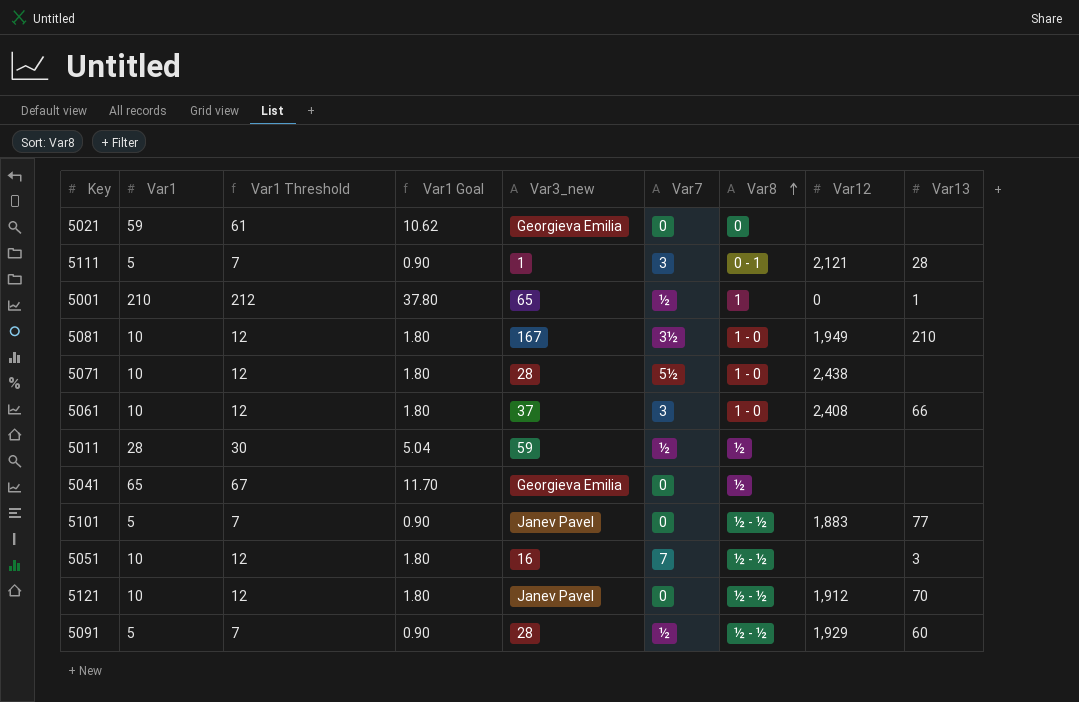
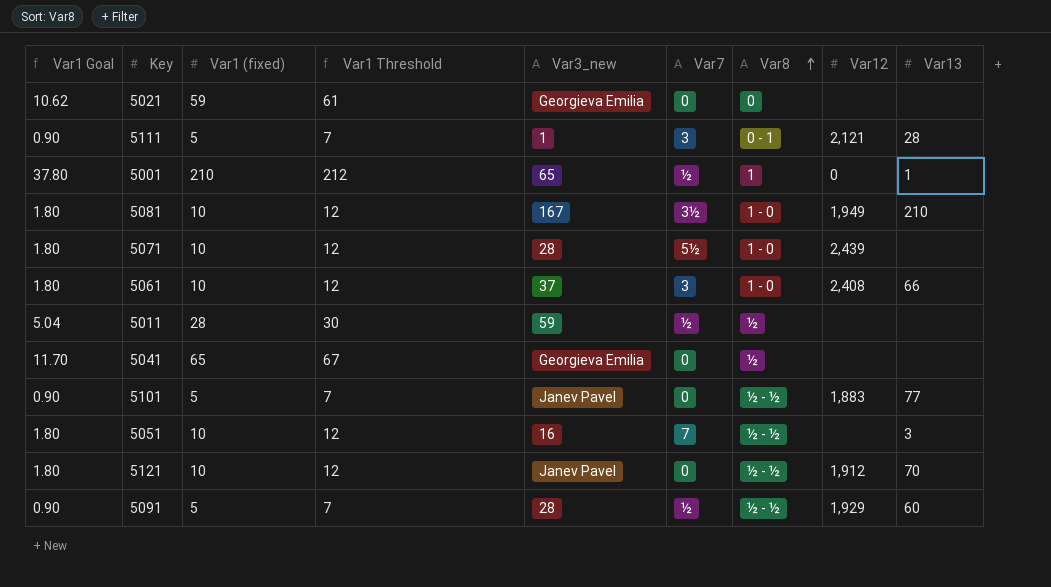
column Var1 Goal | position: 4 -> 1
column name: Var1 -> Var1 (fixed)
5071 | Var12: 2,438 -> 2,439

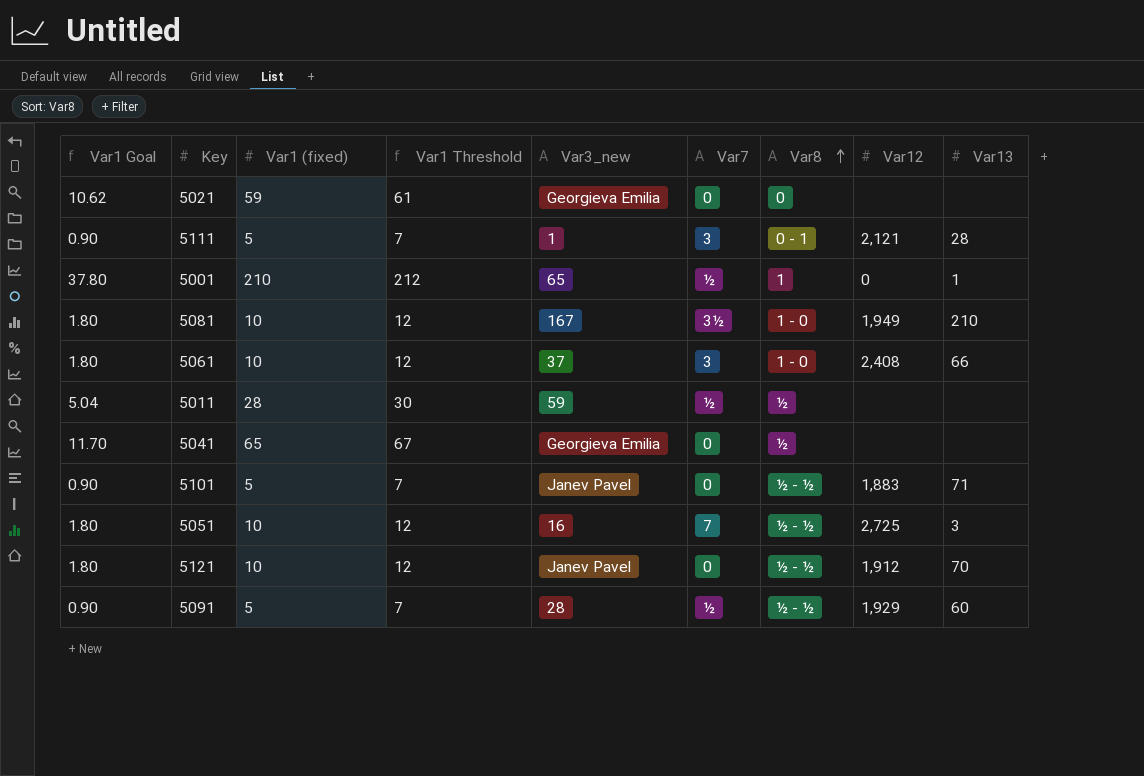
row 5071: 1.80 | 10 | 12 | 28 | 5½ | 1 - 0 | 2,439 | none -> none
5101 | Var13: 77 -> 71
5051 | Var12: none -> 2,725

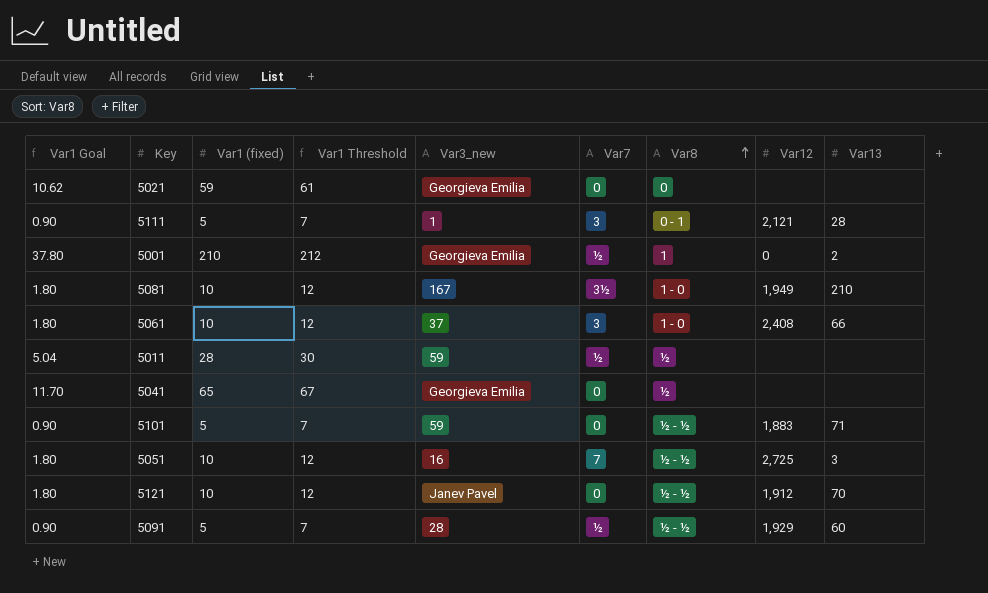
5001 | Var3_new: 65 -> Georgieva Emilia
5001 | Var13: 1 -> 2
5101 | Var3_new: Janev Pavel -> 59

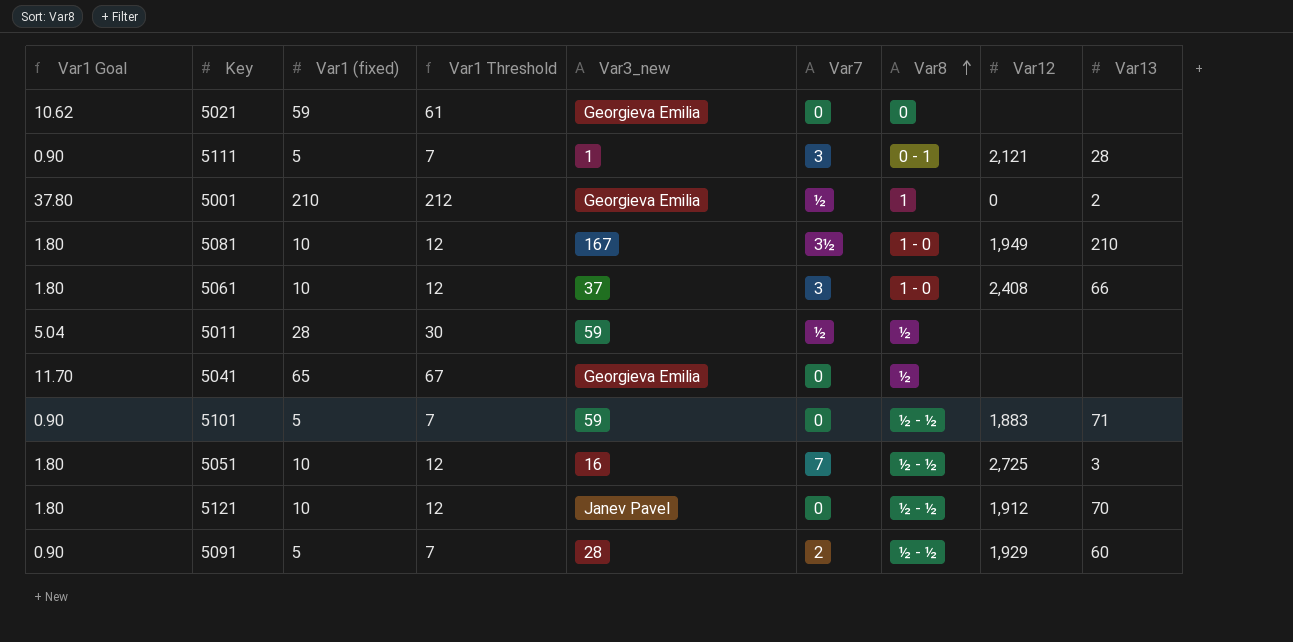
5091 | Var7: ½ -> 2

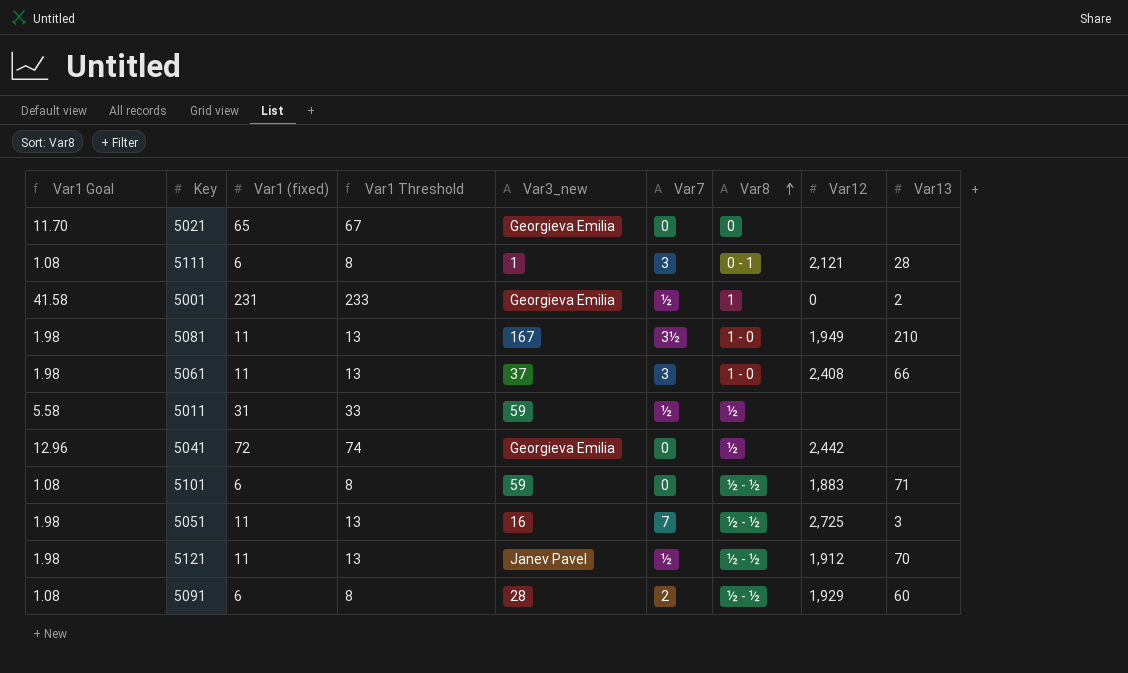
5021 | Var1 Goal: 10.62 -> 11.70
5021 | Var1 (fixed): 59 -> 65
5021 | Var1 Threshold: 61 -> 67
5111 | Var1 Goal: 0.90 -> 1.08
5111 | Var1 (fixed): 5 -> 6
5111 | Var1 Threshold: 7 -> 8
5001 | Var1 Goal: 37.80 -> 41.58
5001 | Var1 (fixed): 210 -> 231
5001 | Var1 Threshold: 212 -> 233
5081 | Var1 Goal: 1.80 -> 1.98
5081 | Var1 (fixed): 10 -> 11
5081 | Var1 Threshold: 12 -> 13
5061 | Var1 Goal: 1.80 -> 1.98
5061 | Var1 (fixed): 10 -> 11
5061 | Var1 Threshold: 12 -> 13
5011 | Var1 Goal: 5.04 -> 5.58
5011 | Var1 (fixed): 28 -> 31
5011 | Var1 Threshold: 30 -> 33
5041 | Var1 Goal: 11.70 -> 12.96
5041 | Var1 (fixed): 65 -> 72
5041 | Var1 Threshold: 67 -> 74
5041 | Var12: none -> 2,442
5101 | Var1 Goal: 0.90 -> 1.08
5101 | Var1 (fixed): 5 -> 6
5101 | Var1 Threshold: 7 -> 8
5051 | Var1 Goal: 1.80 -> 1.98
5051 | Var1 (fixed): 10 -> 11
5051 | Var1 Threshold: 12 -> 13
5121 | Var1 Goal: 1.80 -> 1.98
5121 | Var1 (fixed): 10 -> 11
5121 | Var1 Threshold: 12 -> 13
5121 | Var7: 0 -> ½
5091 | Var1 Goal: 0.90 -> 1.08
5091 | Var1 (fixed): 5 -> 6
5091 | Var1 Threshold: 7 -> 8

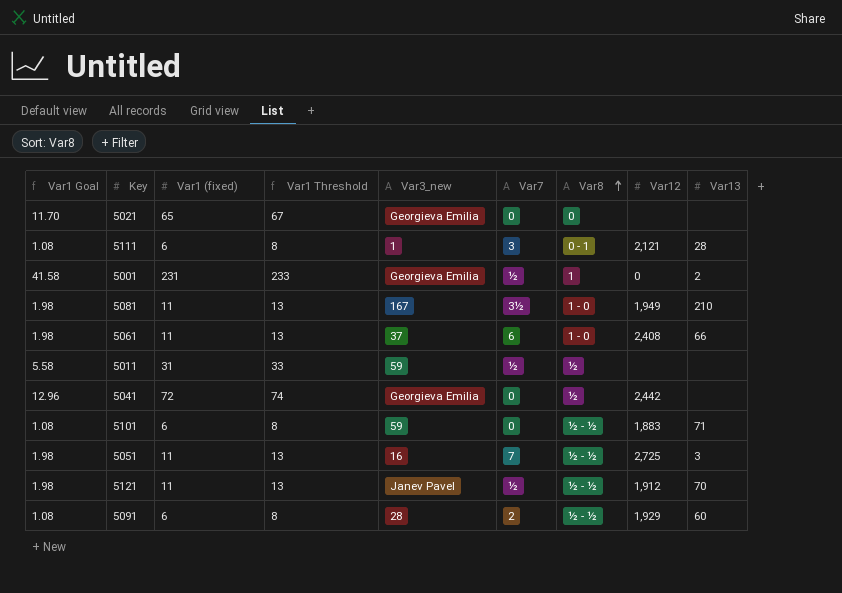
5061 | Var7: 3 -> 6

